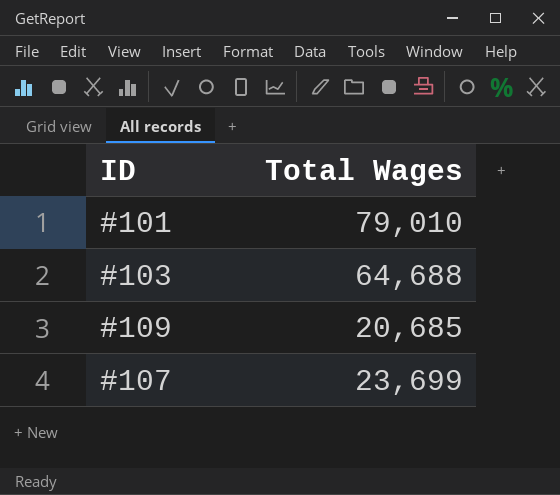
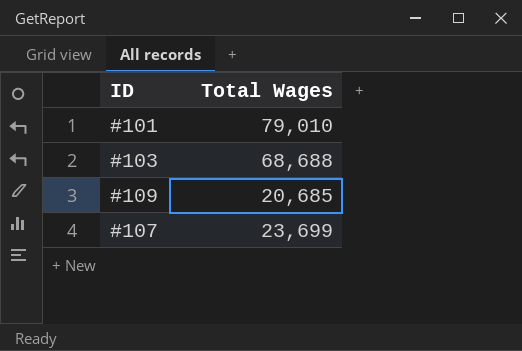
#103 | Total Wages: 64,688 -> 68,688

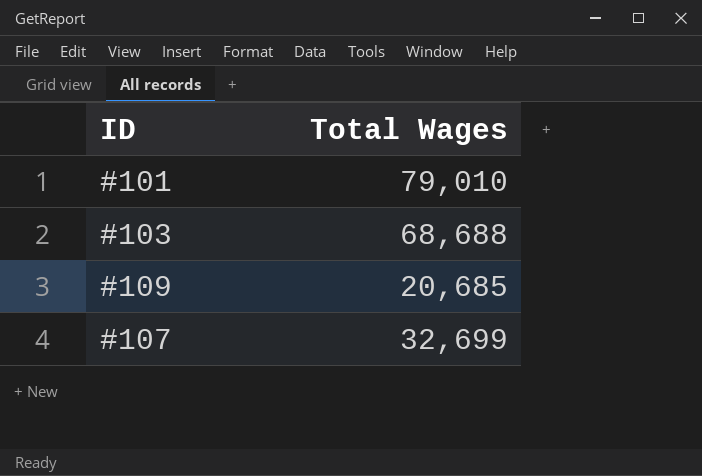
#107 | Total Wages: 23,699 -> 32,699

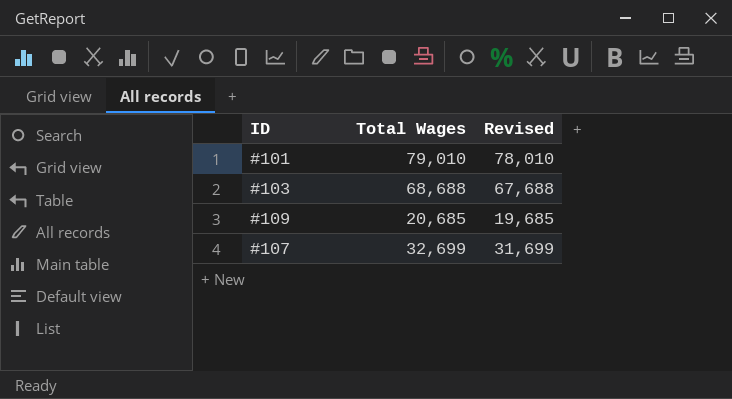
column Revised | formula: none -> [Total Wages] - 1000

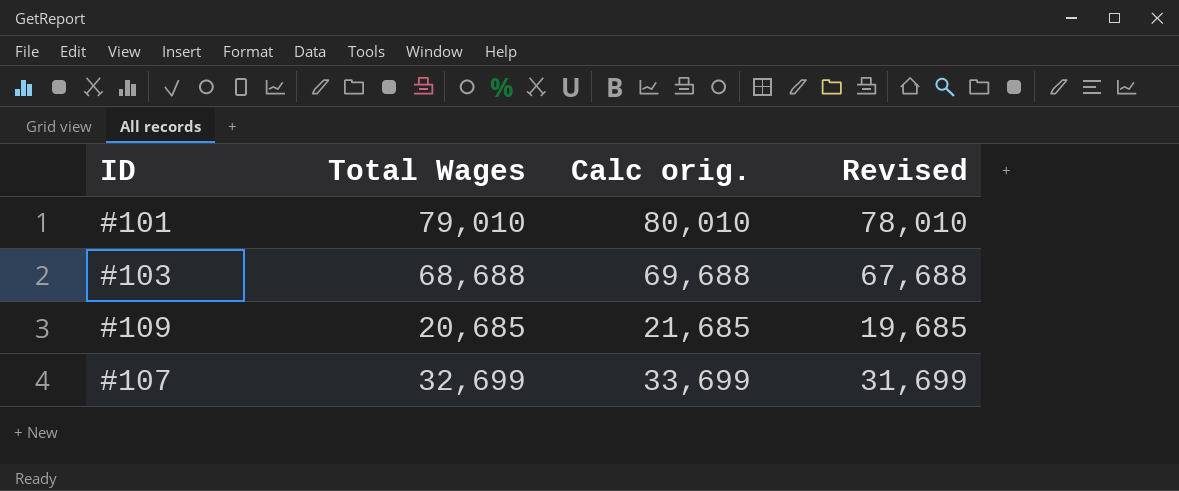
column Calc orig. | formula: none -> [Total Wages] + 1000

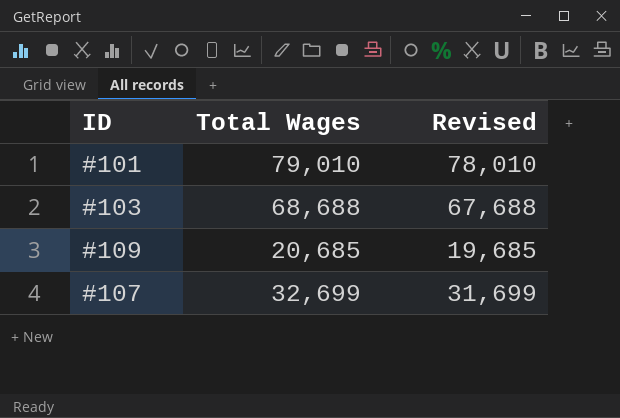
column Calc orig. | formula: [Total Wages] + 1000 -> none

